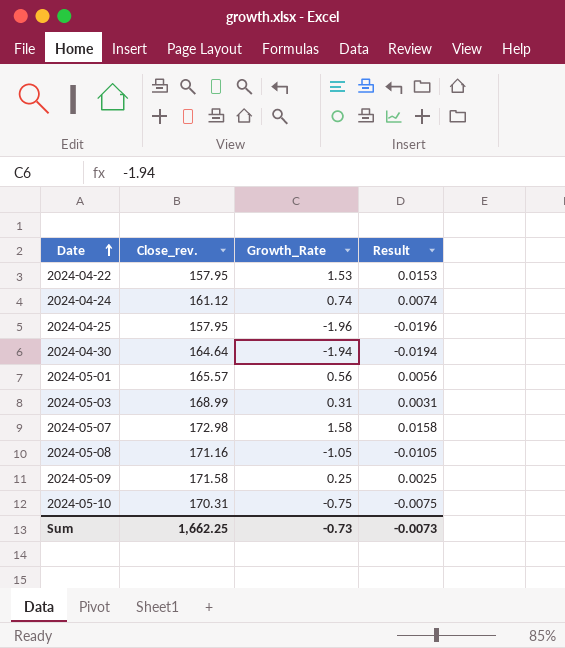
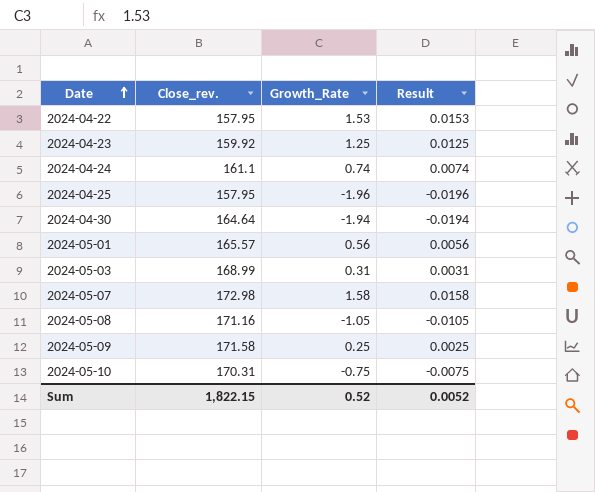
row 2024-04-23: none -> 159.92 | 1.25 | 0.0125
2024-04-24 | Close_rev.: 161.12 -> 161.1
Sum | Close_rev.: 1,662.25 -> 1,822.15
Sum | Growth_Rate: -0.73 -> 0.52
Sum | Result: -0.0073 -> 0.0052

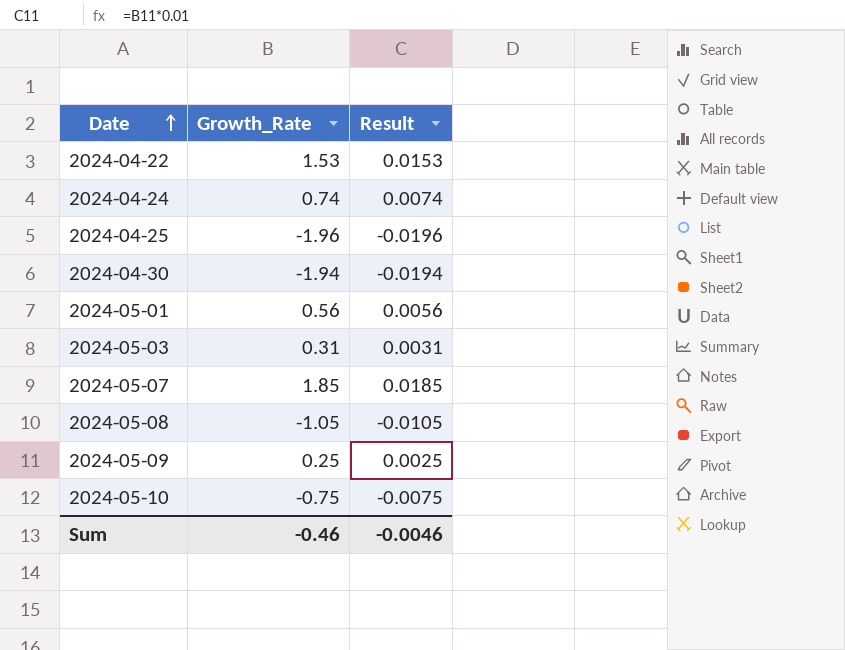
column Close_rev. | position: 2 -> none
row 2024-04-23: 159.92 | 1.25 | 0.0125 -> none
2024-05-07 | Growth_Rate: 1.58 -> 1.85
2024-05-07 | Result: 0.0158 -> 0.0185
Sum | Growth_Rate: 0.52 -> -0.46
Sum | Result: 0.0052 -> -0.0046

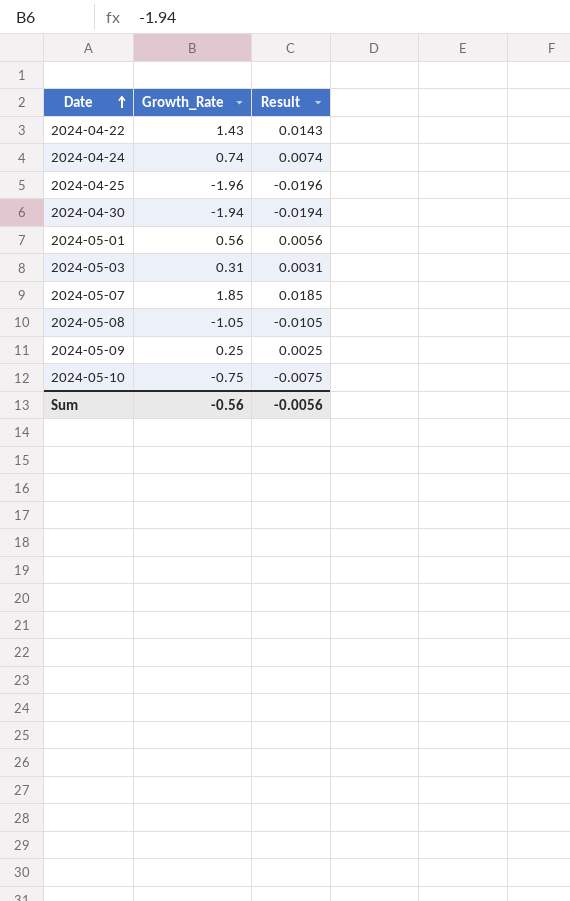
2024-04-22 | Growth_Rate: 1.53 -> 1.43
2024-04-22 | Result: 0.0153 -> 0.0143
Sum | Growth_Rate: -0.46 -> -0.56
Sum | Result: -0.0046 -> -0.0056

